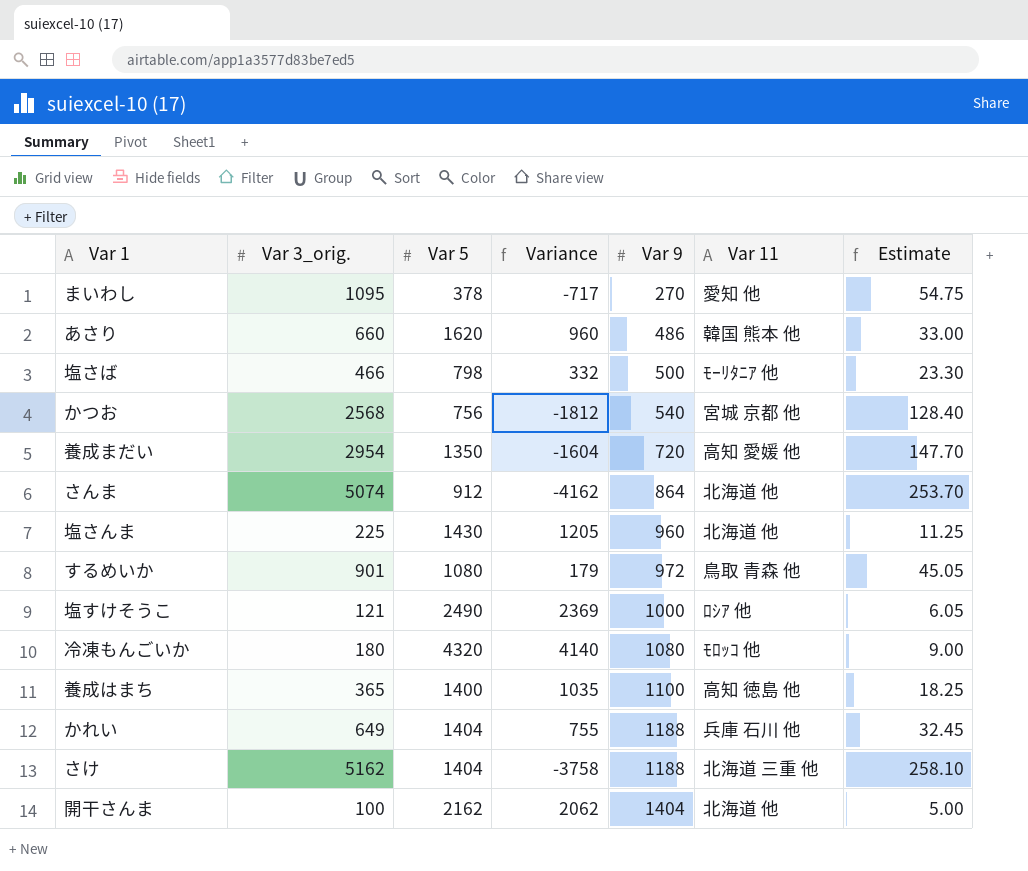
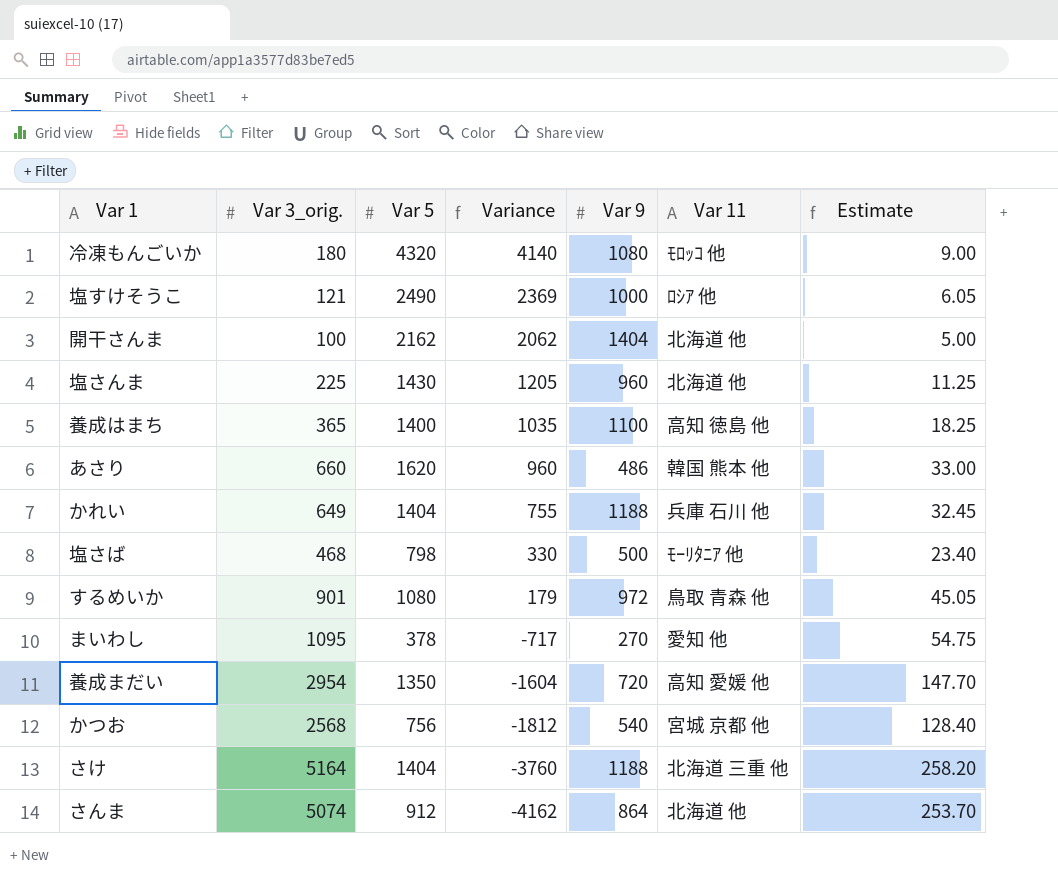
row order: Var 9 ascending -> Variance descending
塩さば | Var 3_orig.: 466 -> 468
塩さば | Variance: 332 -> 330
塩さば | Estimate: 23.30 -> 23.40
さけ | Var 3_orig.: 5162 -> 5164
さけ | Variance: -3758 -> -3760
さけ | Estimate: 258.10 -> 258.20

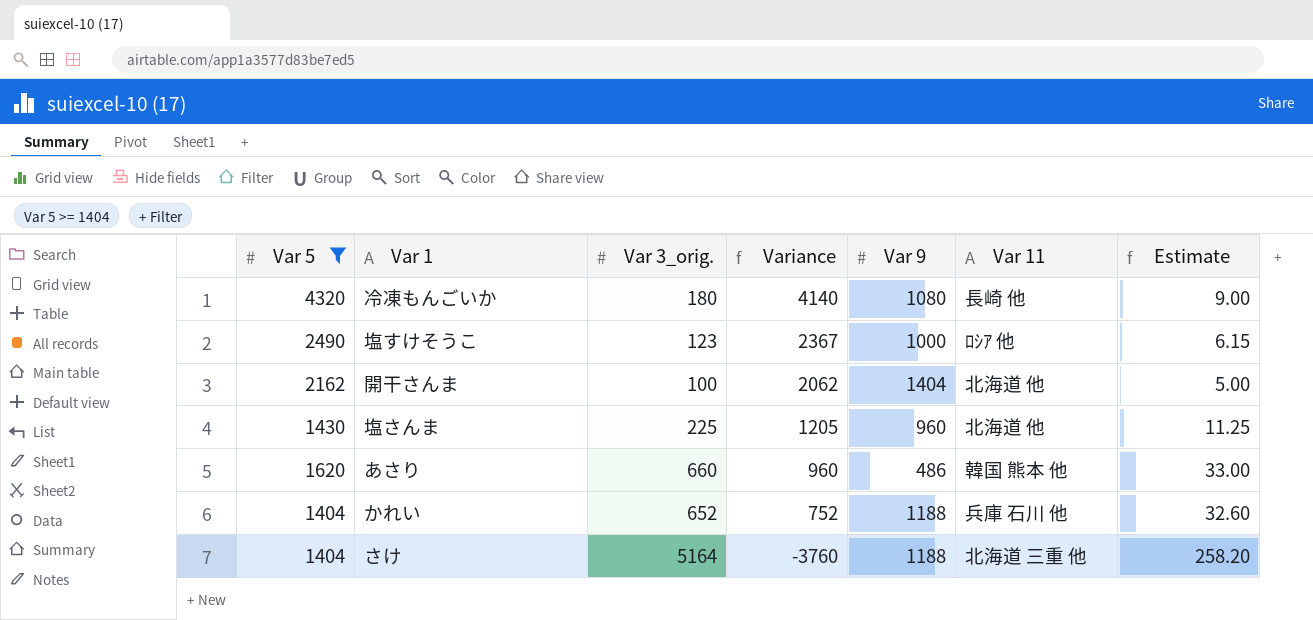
filter: none -> Var 5 >= 1404
column Var 5 | position: 3 -> 1
冷凍もんごいか | Var 11: ﾓﾛｯｺ 他 -> 長崎 他
塩すけそうこ | Var 3_orig.: 121 -> 123
塩すけそうこ | Variance: 2369 -> 2367
塩すけそうこ | Estimate: 6.05 -> 6.15
かれい | Var 3_orig.: 649 -> 652
かれい | Variance: 755 -> 752
かれい | Estimate: 32.45 -> 32.60

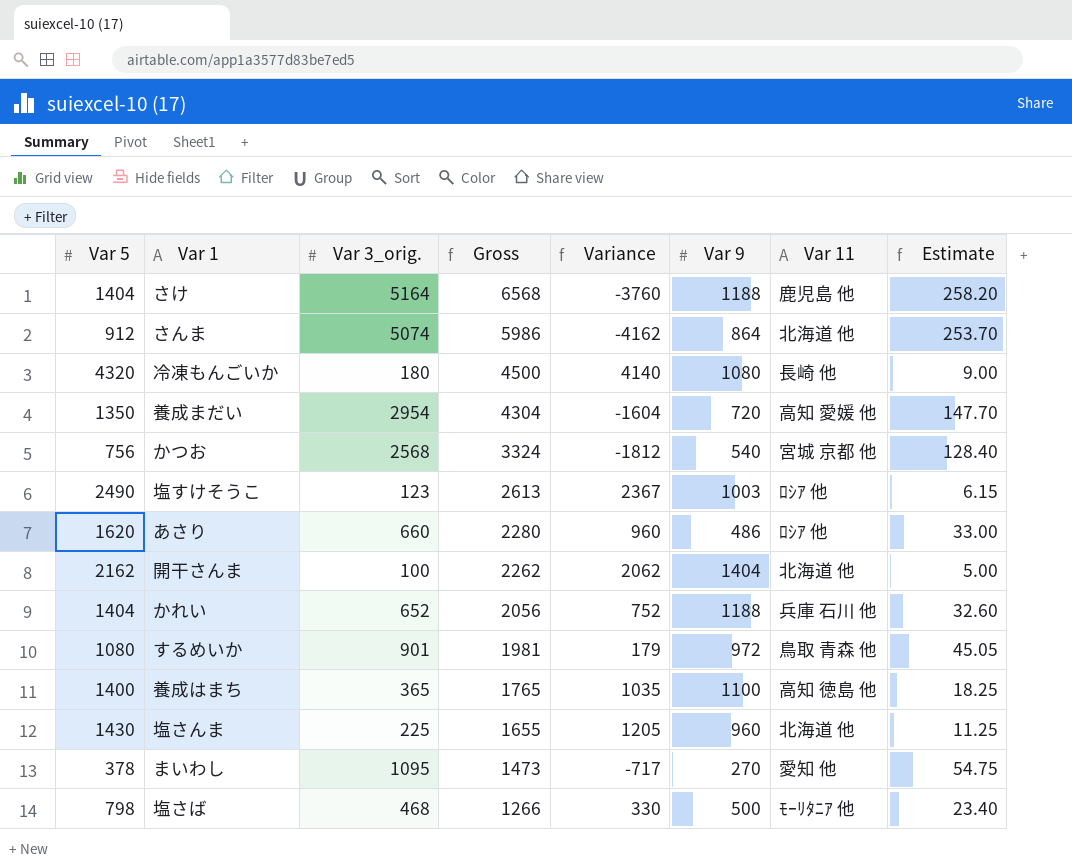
filter: Var 5 >= 1404 -> none
row order: Variance descending -> Gross descending
column Gross | formula: none -> [Var 5] + [Var 3_orig.]
さけ | Var 11: 北海道 三重 他 -> 鹿児島 他
塩すけそうこ | Var 9: 1000 -> 1003
あさり | Var 11: 韓国 熊本 他 -> ﾛｼｱ 他

